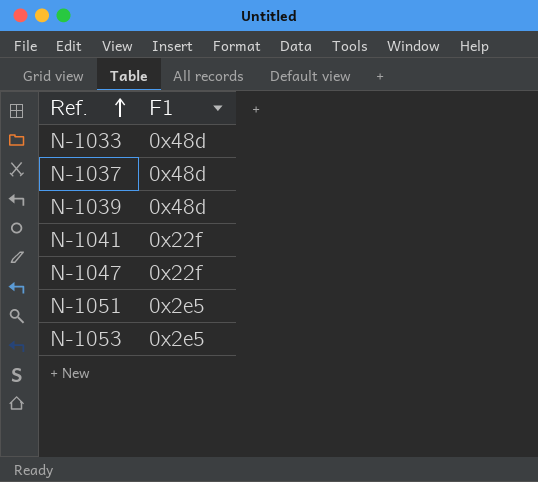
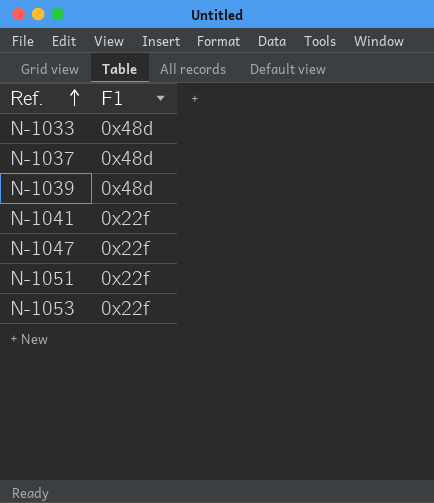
N-1051 | F1: 0x2e5 -> 0x22f
N-1053 | F1: 0x2e5 -> 0x22f

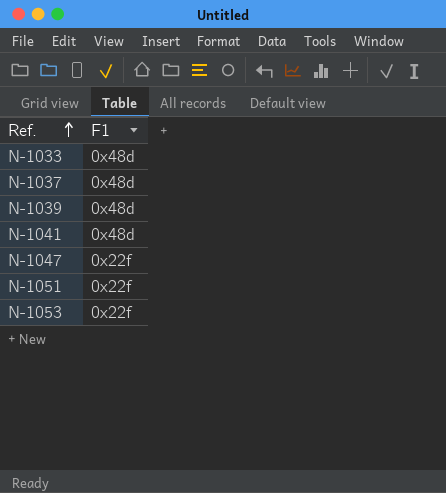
N-1041 | F1: 0x22f -> 0x48d

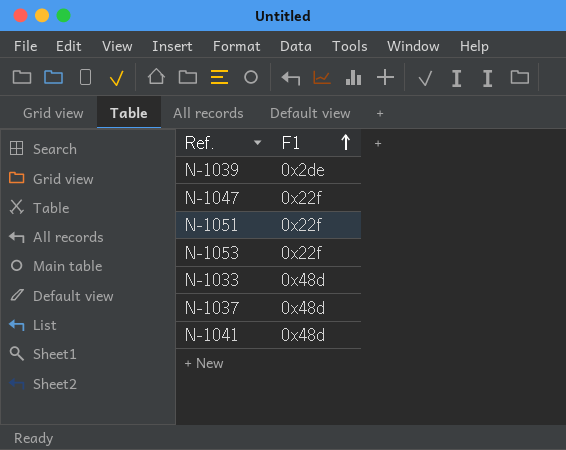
row order: Ref. ascending -> F1 ascending
N-1039 | F1: 0x48d -> 0x2de

